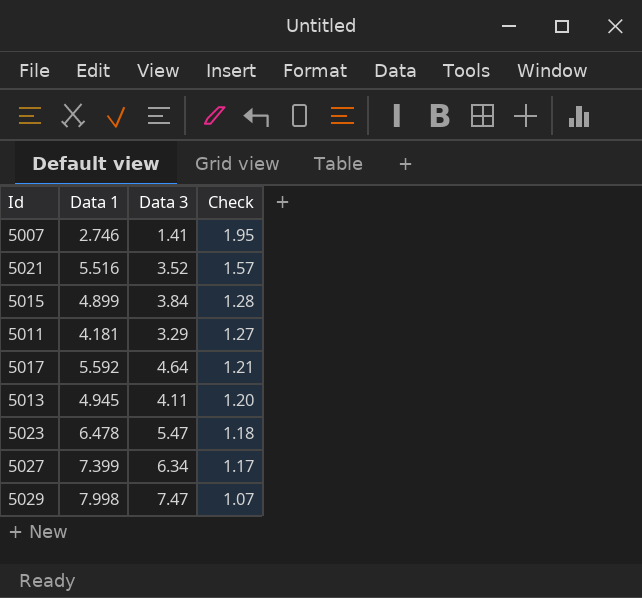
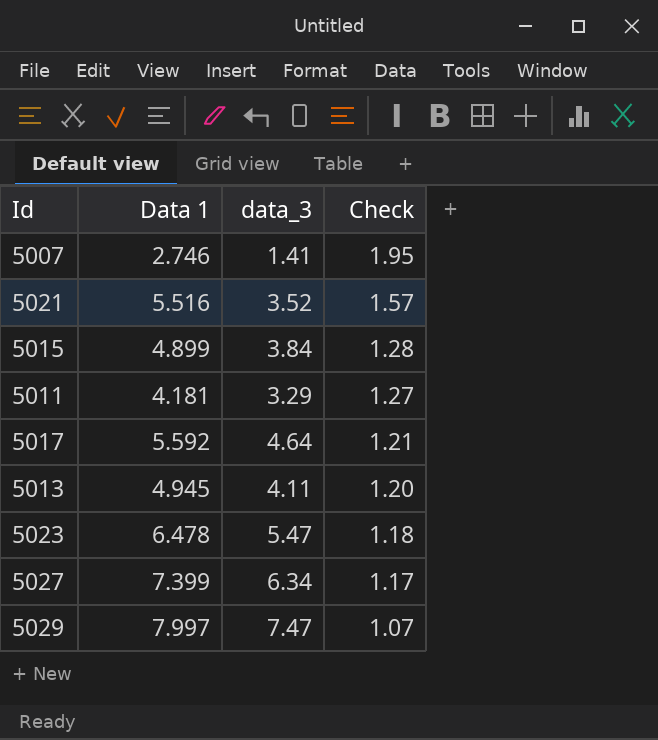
column name: Data 3 -> data_3
5029 | Data 1: 7.998 -> 7.997

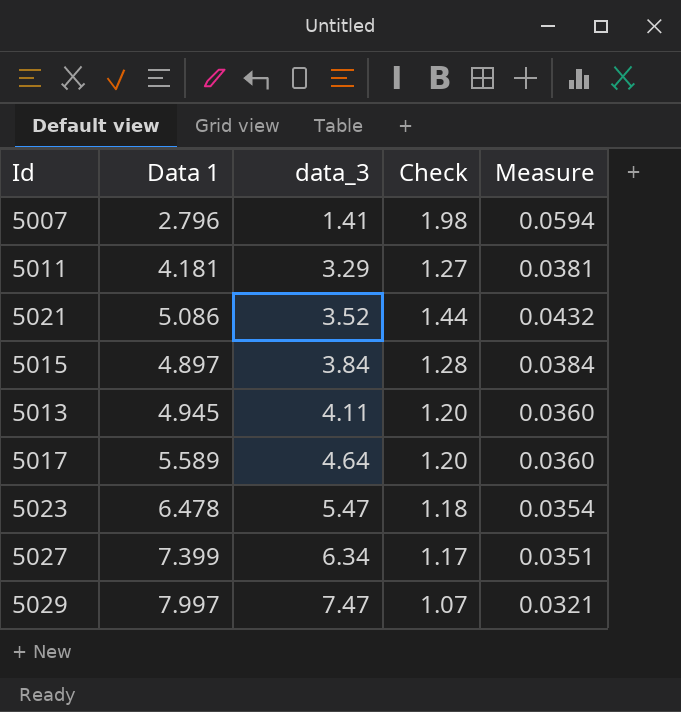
row order: Check descending -> data_3 ascending
column Measure | formula: none -> [Check] * 0.03
5007 | Data 1: 2.746 -> 2.796
5007 | Check: 1.95 -> 1.98
5021 | Data 1: 5.516 -> 5.086
5021 | Check: 1.57 -> 1.44
5015 | Data 1: 4.899 -> 4.897
5017 | Data 1: 5.592 -> 5.589
5017 | Check: 1.21 -> 1.20

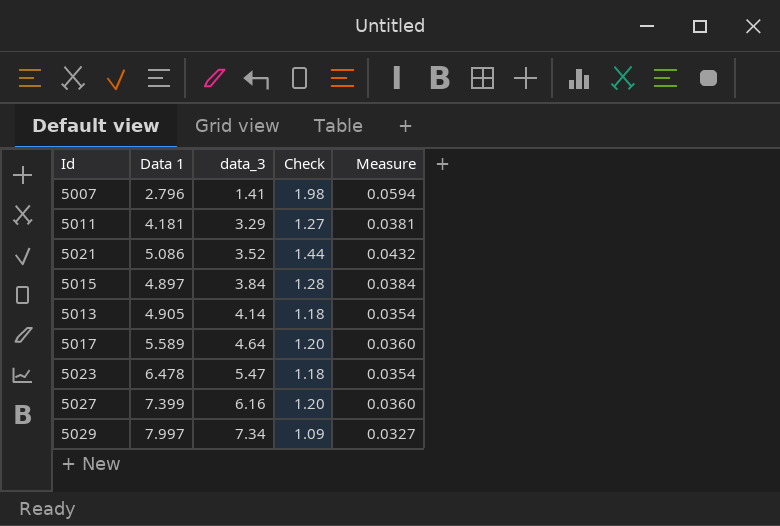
5013 | Data 1: 4.945 -> 4.905
5013 | data_3: 4.11 -> 4.14
5013 | Check: 1.20 -> 1.18
5013 | Measure: 0.0360 -> 0.0354
5027 | data_3: 6.34 -> 6.16
5027 | Check: 1.17 -> 1.20
5027 | Measure: 0.0351 -> 0.0360
5029 | data_3: 7.47 -> 7.34
5029 | Check: 1.07 -> 1.09
5029 | Measure: 0.0321 -> 0.0327

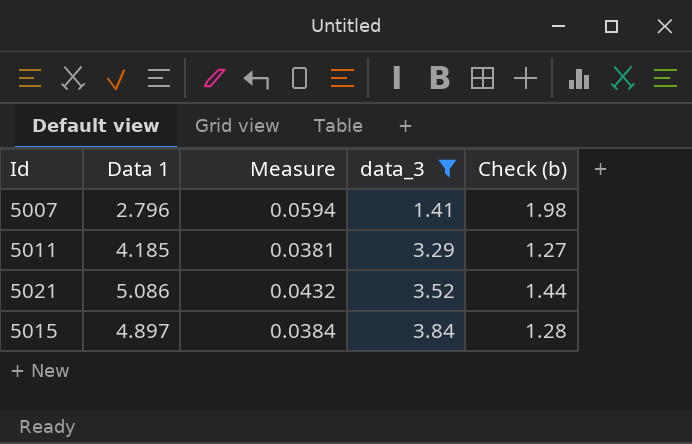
filter: none -> data_3 <= 3.84
column Measure | position: 5 -> 3
column name: Check -> Check (b)
5011 | Data 1: 4.181 -> 4.185

